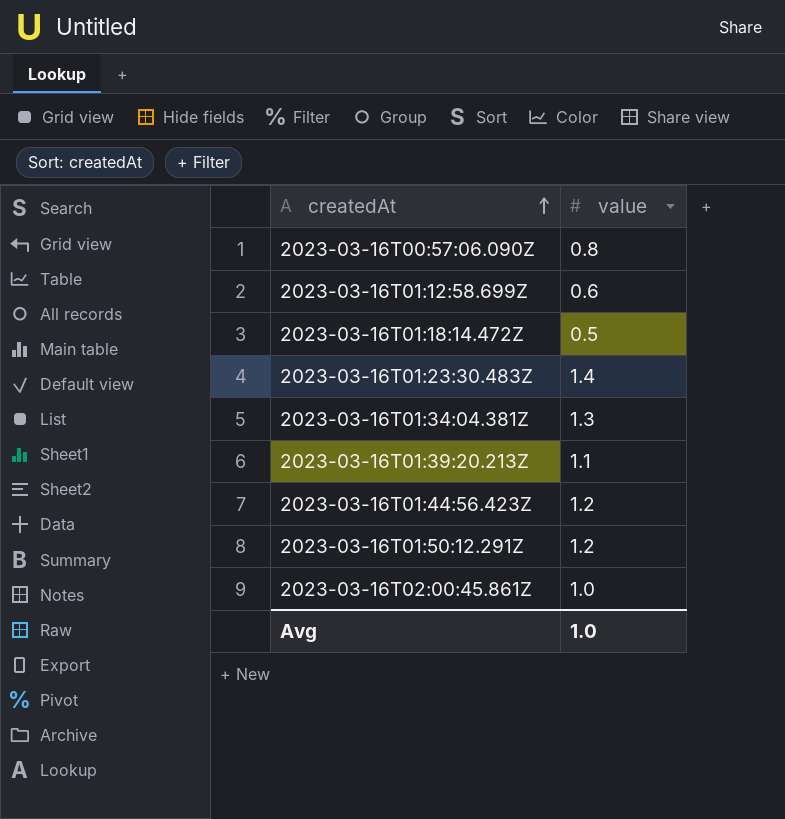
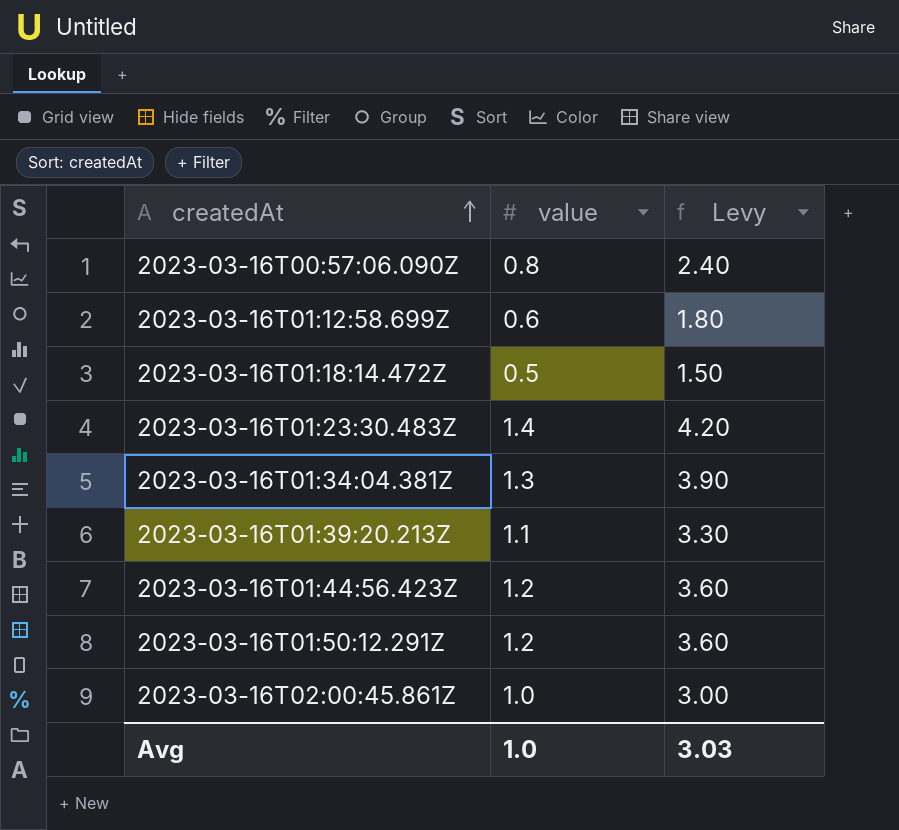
column Levy | formula: none -> [value] * 3

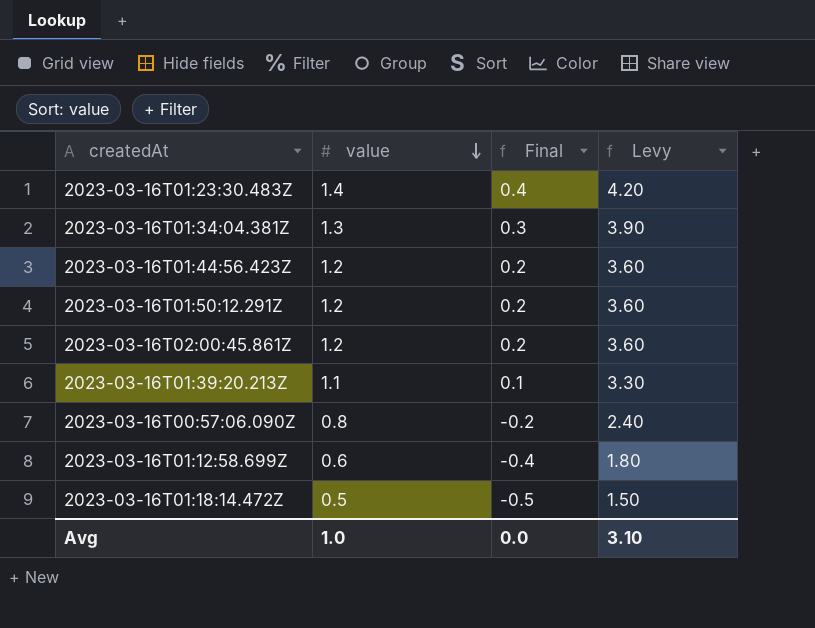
row order: createdAt ascending -> value descending
column Final | formula: none -> [value] - 1
2023-03-16T02:00:45.861Z | value: 1.0 -> 1.2
2023-03-16T02:00:45.861Z | Levy: 3.00 -> 3.60
Avg | Levy: 3.03 -> 3.10

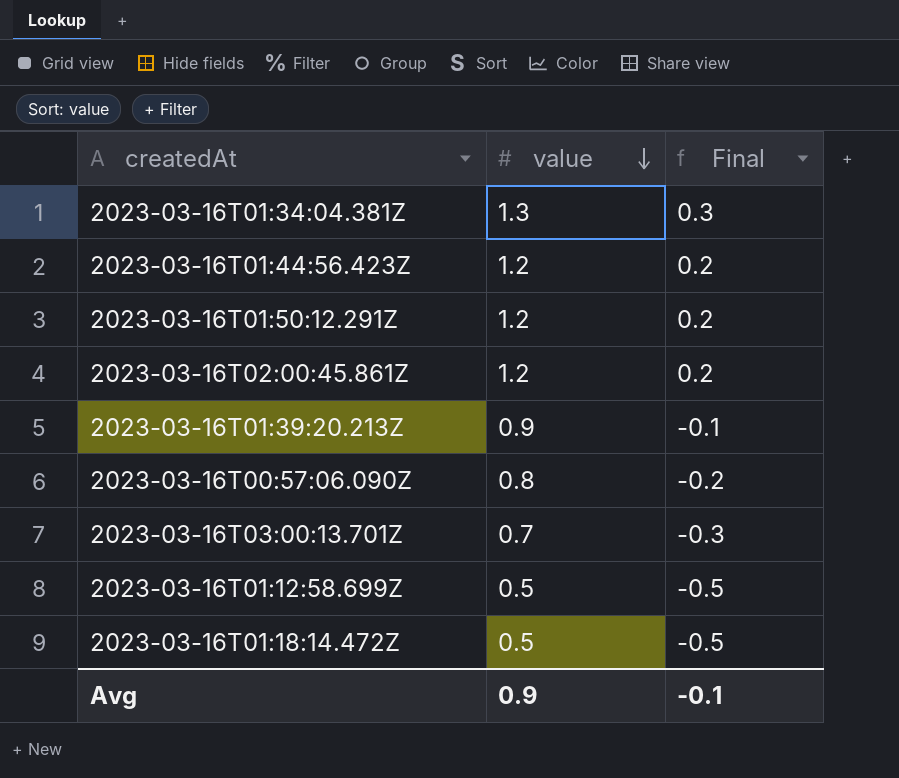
column Levy | formula: [value] * 3 -> none
row 2023-03-16T01:23:30.483Z: 1.4 | 0.4 | 4.20 -> none
2023-03-16T01:39:20.213Z | value: 1.1 -> 0.9
2023-03-16T01:39:20.213Z | Final: 0.1 -> -0.1
row 2023-03-16T03:00:13.701Z: none -> 0.7 | -0.3
2023-03-16T01:12:58.699Z | value: 0.6 -> 0.5
2023-03-16T01:12:58.699Z | Final: -0.4 -> -0.5
Avg | value: 1.0 -> 0.9
Avg | Final: 0.0 -> -0.1

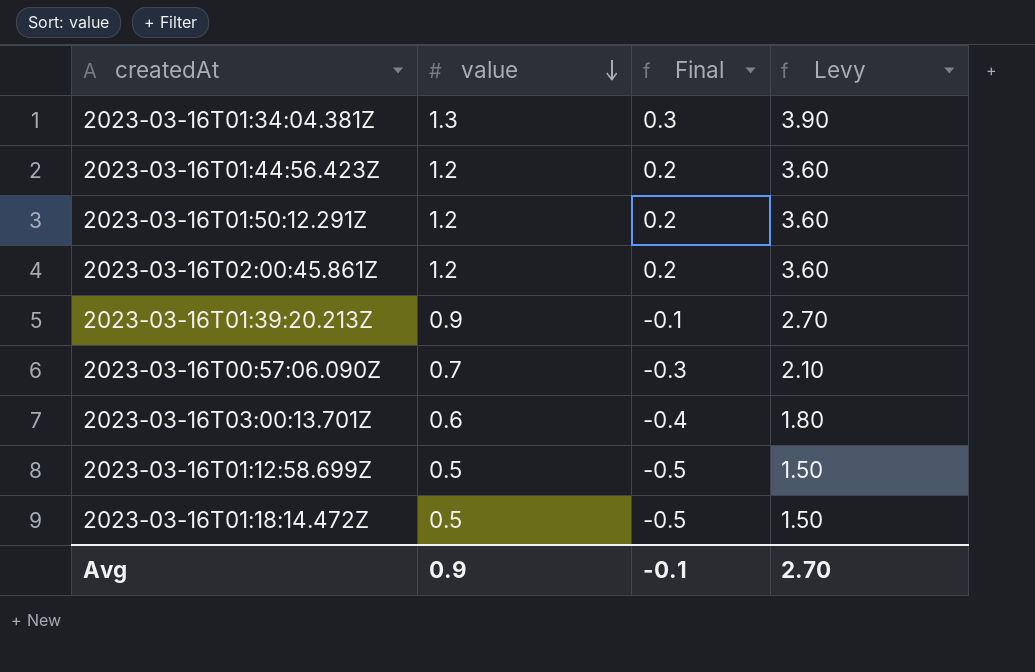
column Levy | formula: none -> [value] * 3
2023-03-16T00:57:06.090Z | value: 0.8 -> 0.7
2023-03-16T00:57:06.090Z | Final: -0.2 -> -0.3
2023-03-16T03:00:13.701Z | value: 0.7 -> 0.6
2023-03-16T03:00:13.701Z | Final: -0.3 -> -0.4

